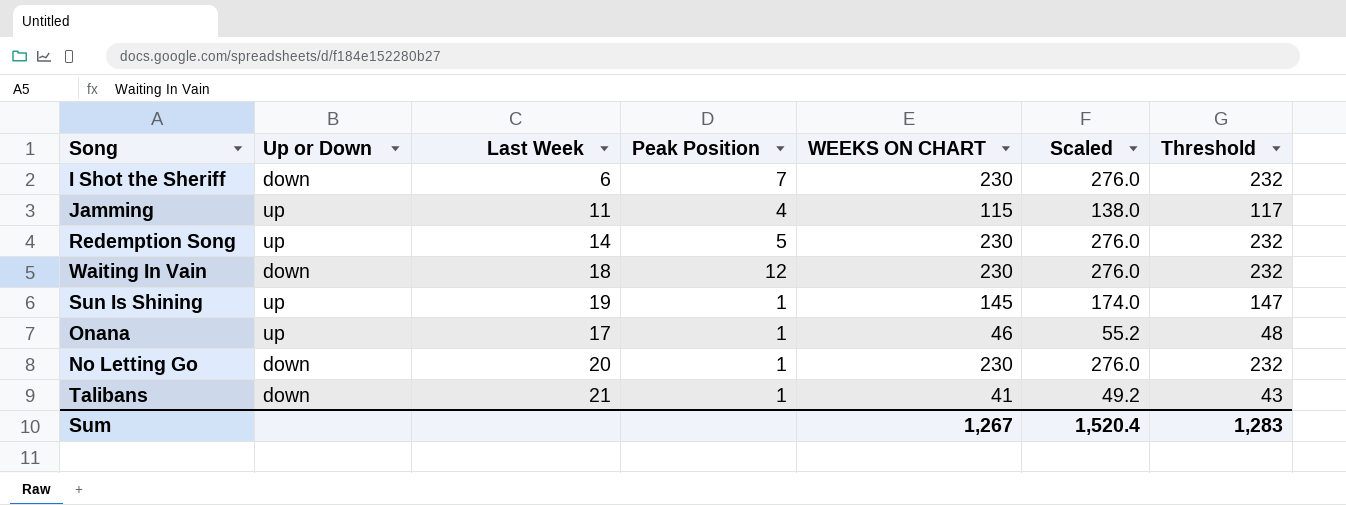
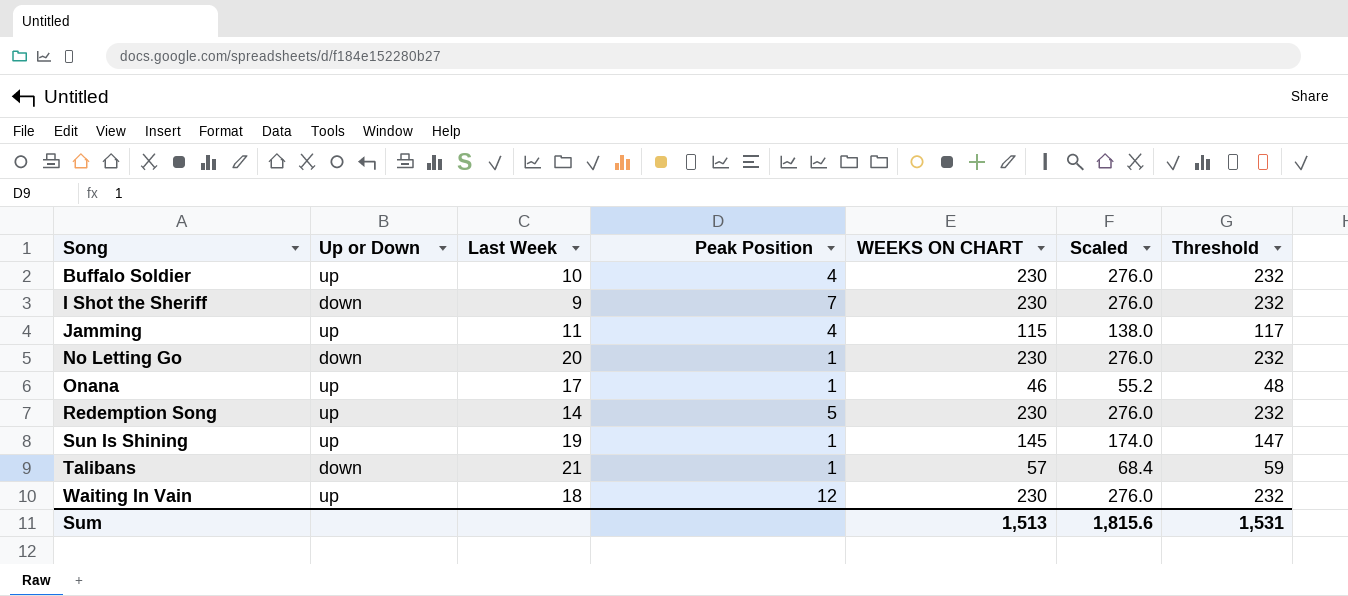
row order: none -> Song ascending
row Buffalo Soldier: none -> up | 10 | 4 | 230 | 276.0 | 232
I Shot the Sheriff | Last Week: 6 -> 9
Talibans | WEEKS ON CHART: 41 -> 57
Talibans | Scaled: 49.2 -> 68.4
Talibans | Threshold: 43 -> 59
Waiting In Vain | Up or Down: down -> up
Sum | WEEKS ON CHART: 1,267 -> 1,513
Sum | Scaled: 1,520.4 -> 1,815.6
Sum | Threshold: 1,283 -> 1,531

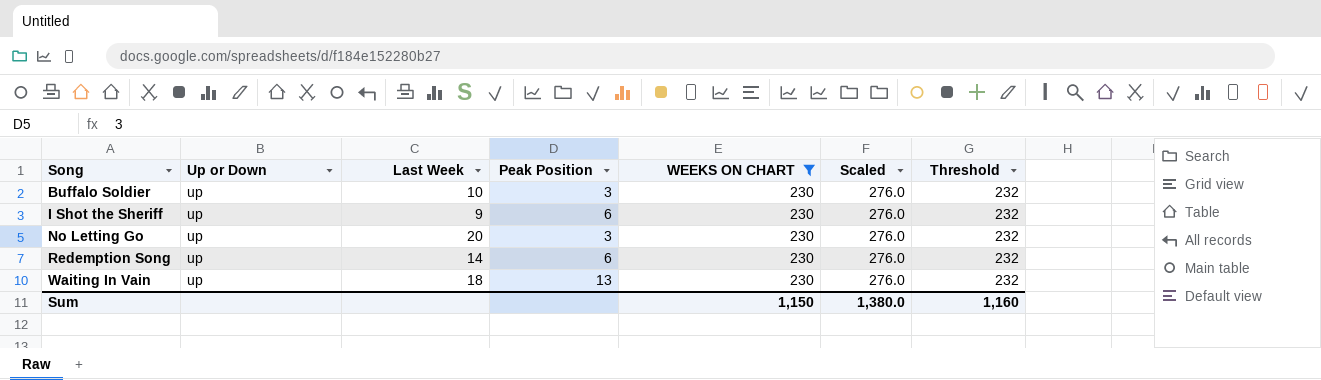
filter: none -> WEEKS ON CHART = 230
Buffalo Soldier | Peak Position: 4 -> 3
I Shot the Sheriff | Up or Down: down -> up
I Shot the Sheriff | Peak Position: 7 -> 6
No Letting Go | Up or Down: down -> up
No Letting Go | Peak Position: 1 -> 3
Redemption Song | Peak Position: 5 -> 6
Waiting In Vain | Peak Position: 12 -> 13
Sum | WEEKS ON CHART: 1,513 -> 1,150
Sum | Scaled: 1,815.6 -> 1,380.0
Sum | Threshold: 1,531 -> 1,160

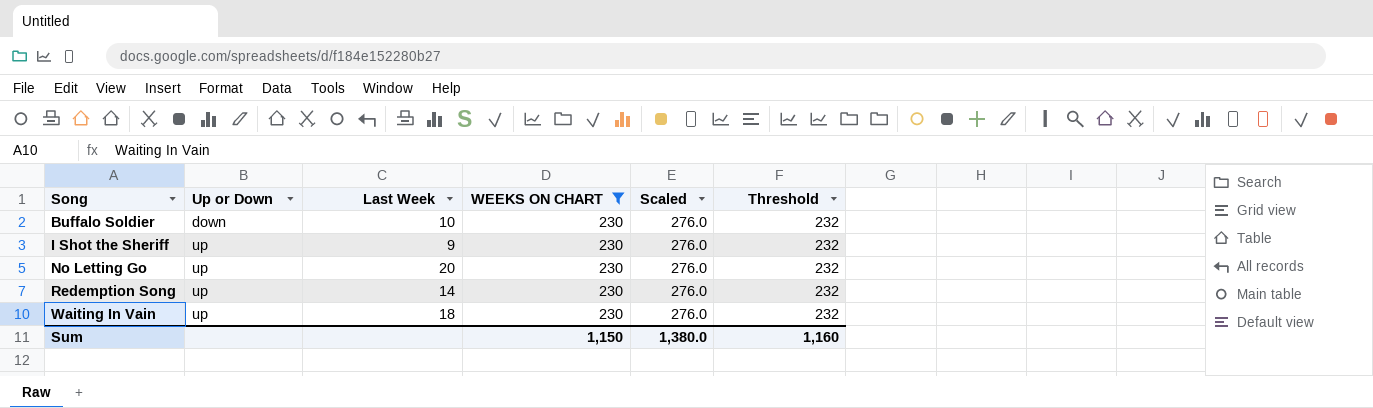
column Peak Position | position: 4 -> none
Buffalo Soldier | Up or Down: up -> down

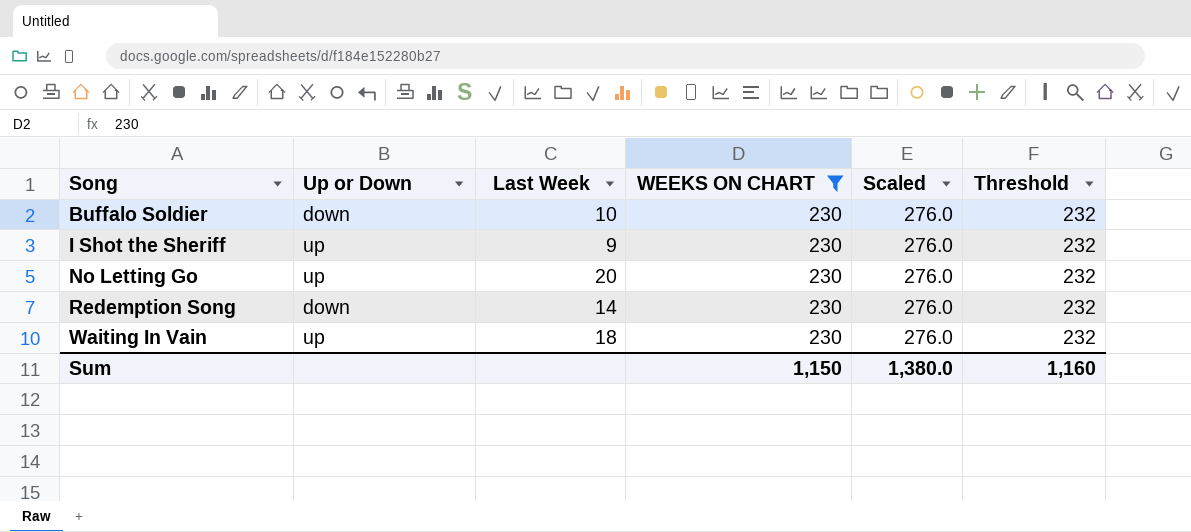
Redemption Song | Up or Down: up -> down

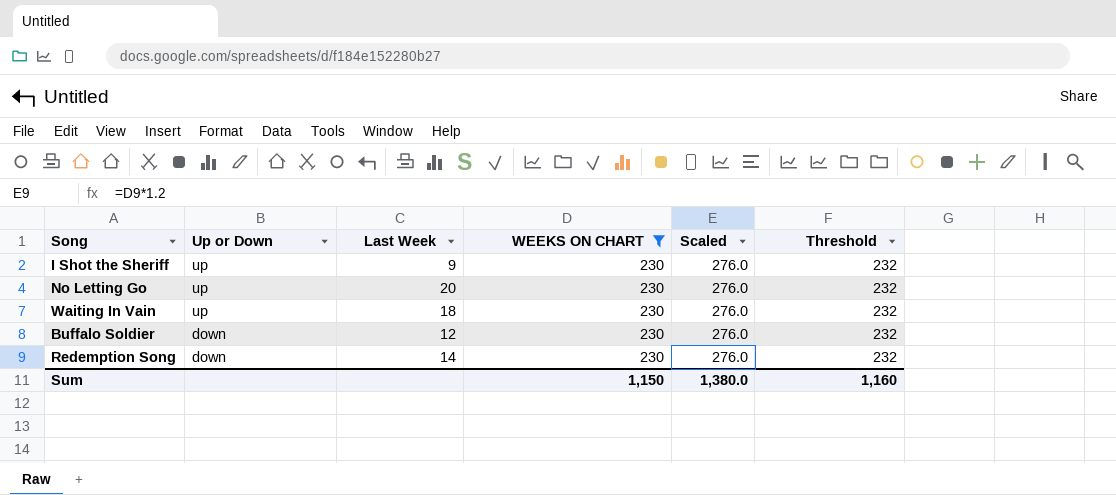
row order: Song ascending -> Up or Down descending
Buffalo Soldier | Last Week: 10 -> 12

